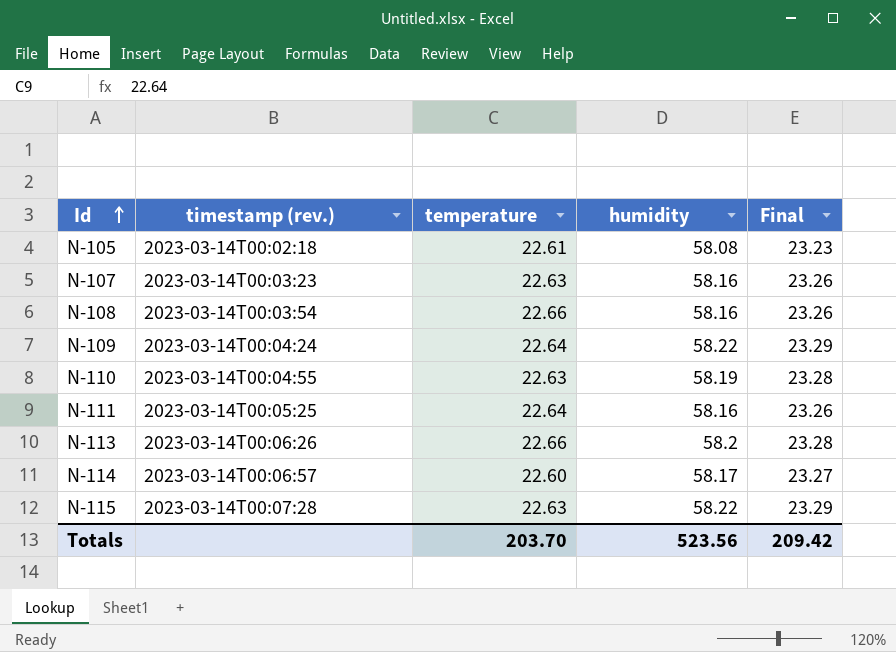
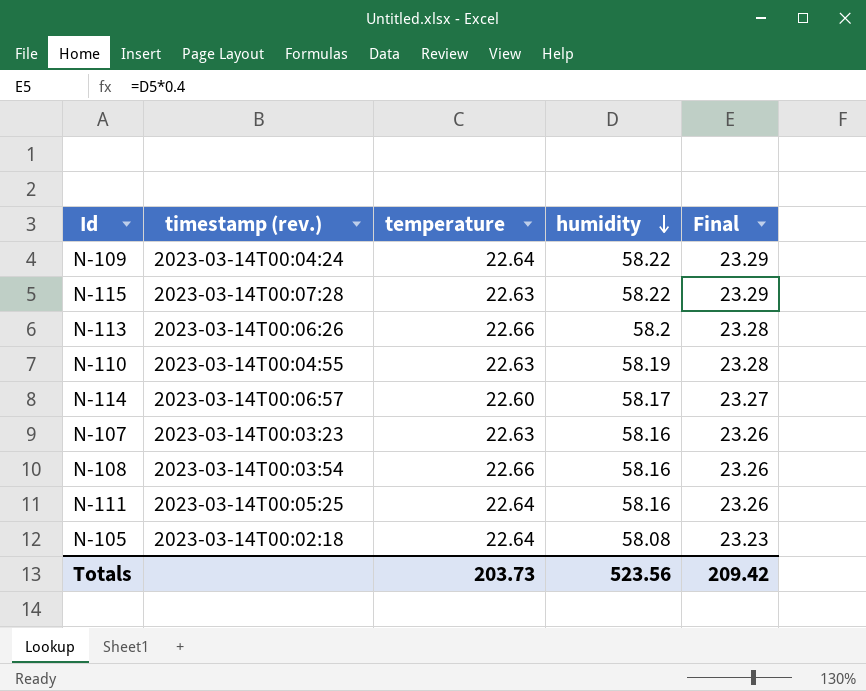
row order: Id ascending -> humidity descending
N-105 | temperature: 22.61 -> 22.64
Totals | temperature: 203.70 -> 203.73

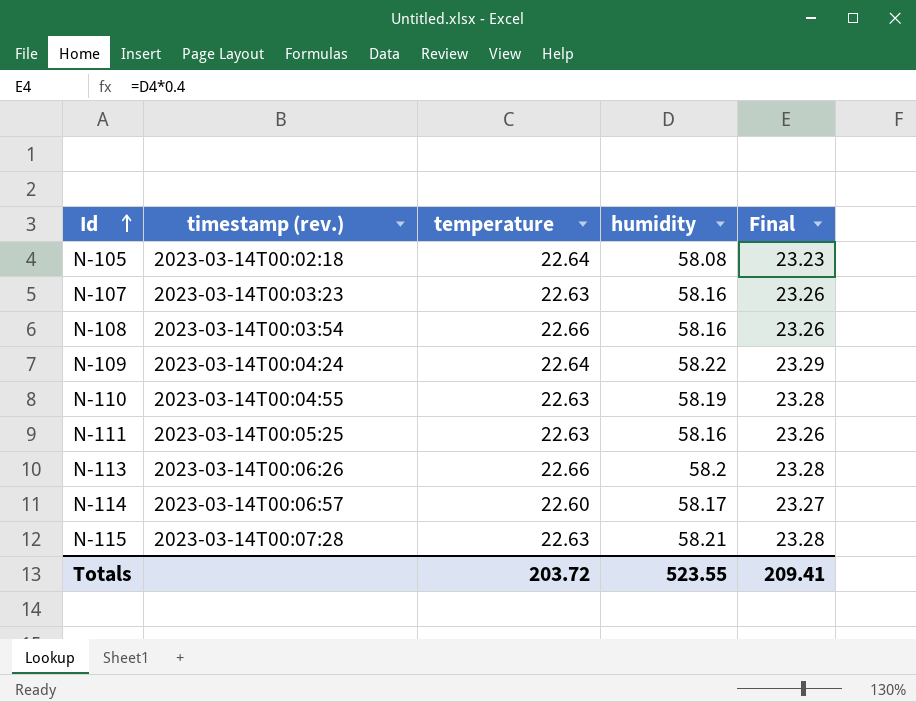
row order: humidity descending -> Id ascending
N-111 | temperature: 22.64 -> 22.63
N-115 | humidity: 58.22 -> 58.21
N-115 | Final: 23.29 -> 23.28
Totals | temperature: 203.73 -> 203.72
Totals | humidity: 523.56 -> 523.55
Totals | Final: 209.42 -> 209.41

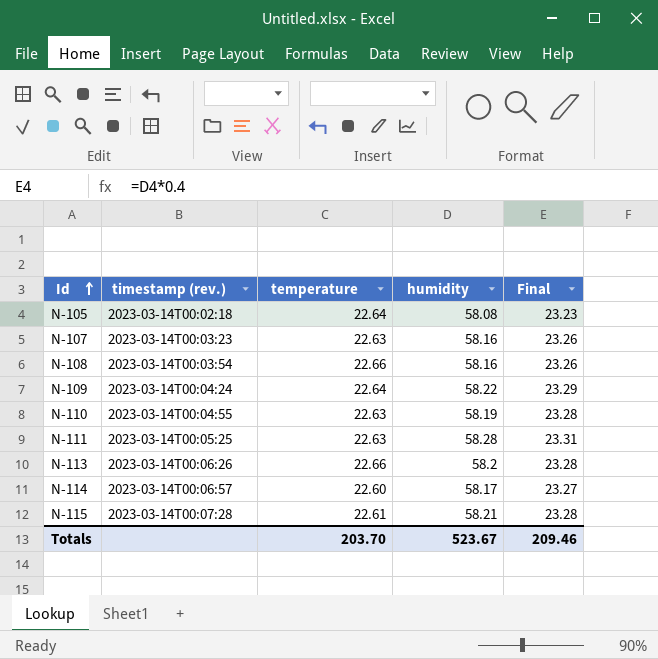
N-111 | humidity: 58.16 -> 58.28
N-111 | Final: 23.26 -> 23.31
N-115 | temperature: 22.63 -> 22.61
Totals | temperature: 203.72 -> 203.70
Totals | humidity: 523.55 -> 523.67
Totals | Final: 209.41 -> 209.46

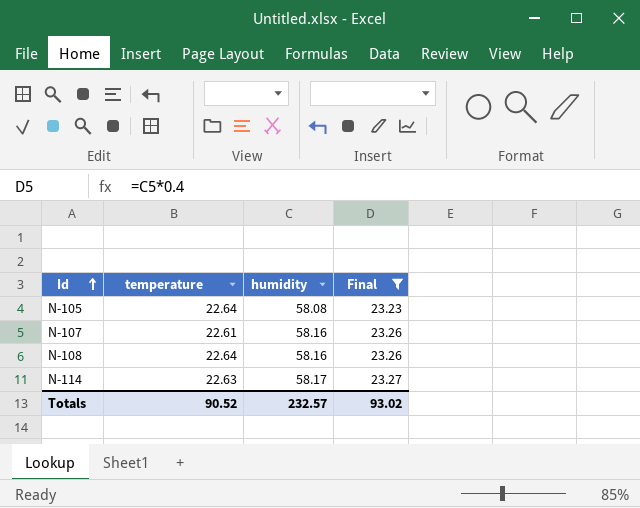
filter: none -> Final <= 23.27
column timestamp (rev.) | position: 2 -> none
N-107 | temperature: 22.63 -> 22.61
N-108 | temperature: 22.66 -> 22.64
N-114 | temperature: 22.60 -> 22.63
Totals | temperature: 203.70 -> 90.52
Totals | humidity: 523.67 -> 232.57
Totals | Final: 209.46 -> 93.02

